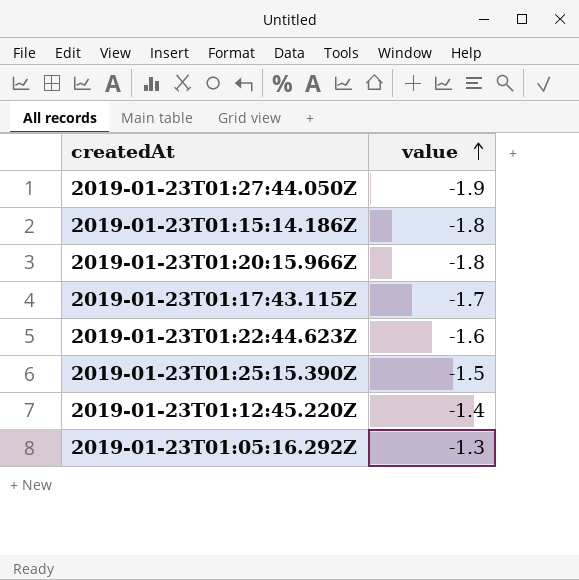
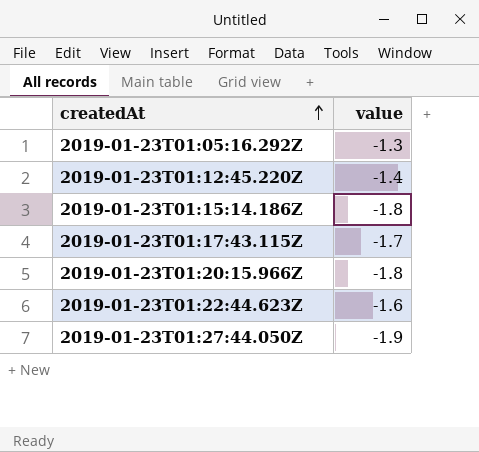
row order: value ascending -> createdAt ascending
row 2019-01-23T01:25:15.390Z: -1.5 -> none

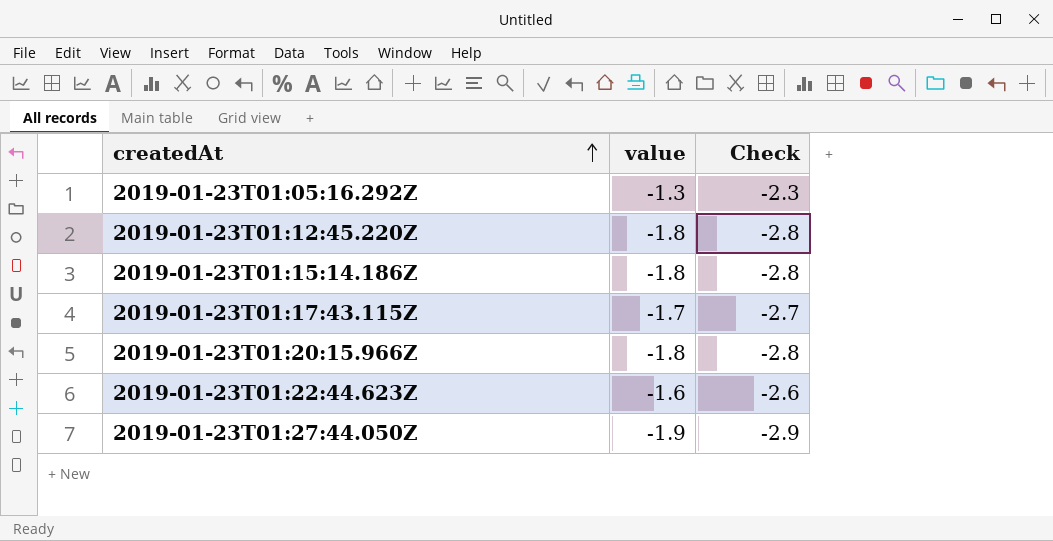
column Check | formula: none -> [value] - 1
2019-01-23T01:12:45.220Z | value: -1.4 -> -1.8

